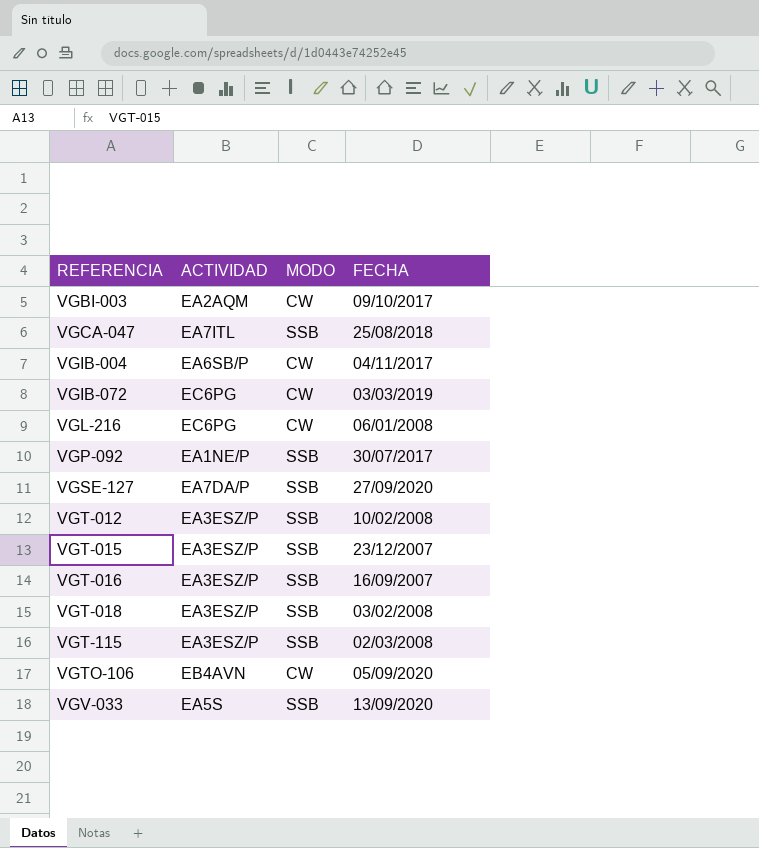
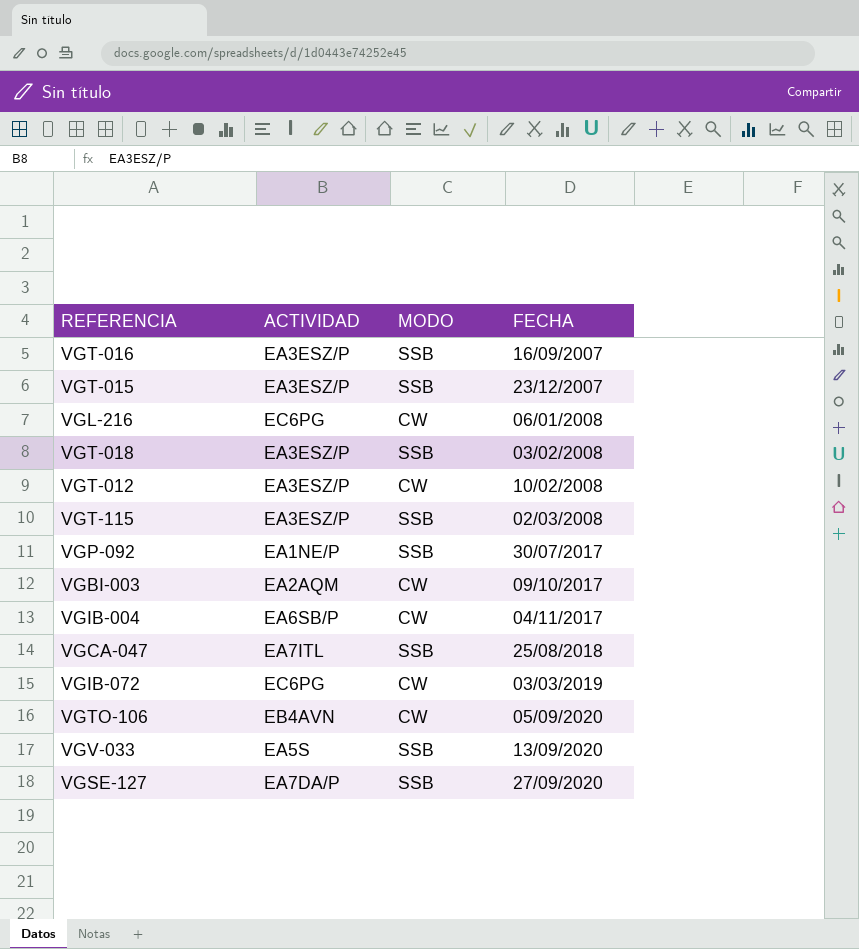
row order: REFERENCIA ascending -> FECHA ascending
VGT-012 | MODO: SSB -> CW

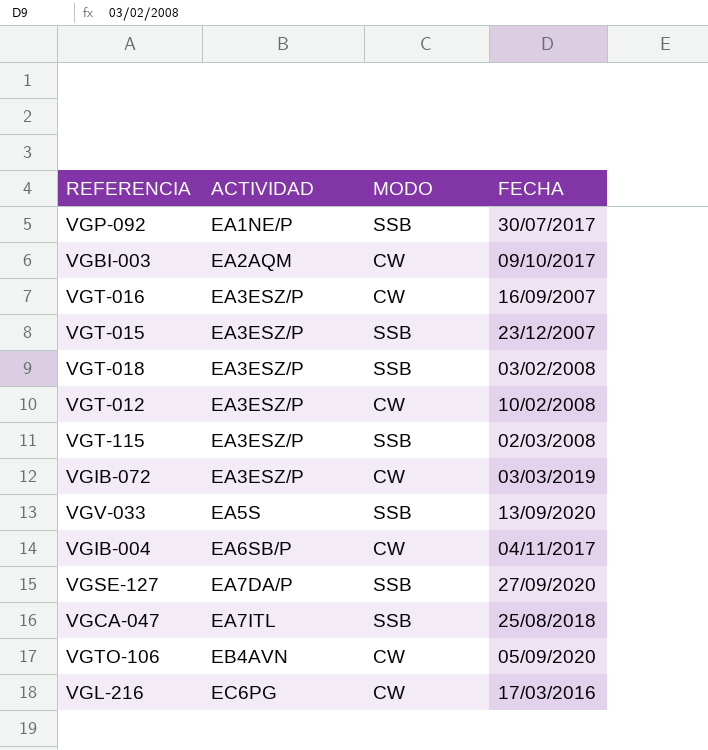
row order: FECHA ascending -> ACTIVIDAD ascending
VGT-016 | MODO: SSB -> CW
VGIB-072 | ACTIVIDAD: EC6PG -> EA3ESZ/P
VGL-216 | FECHA: 06/01/2008 -> 17/03/2016

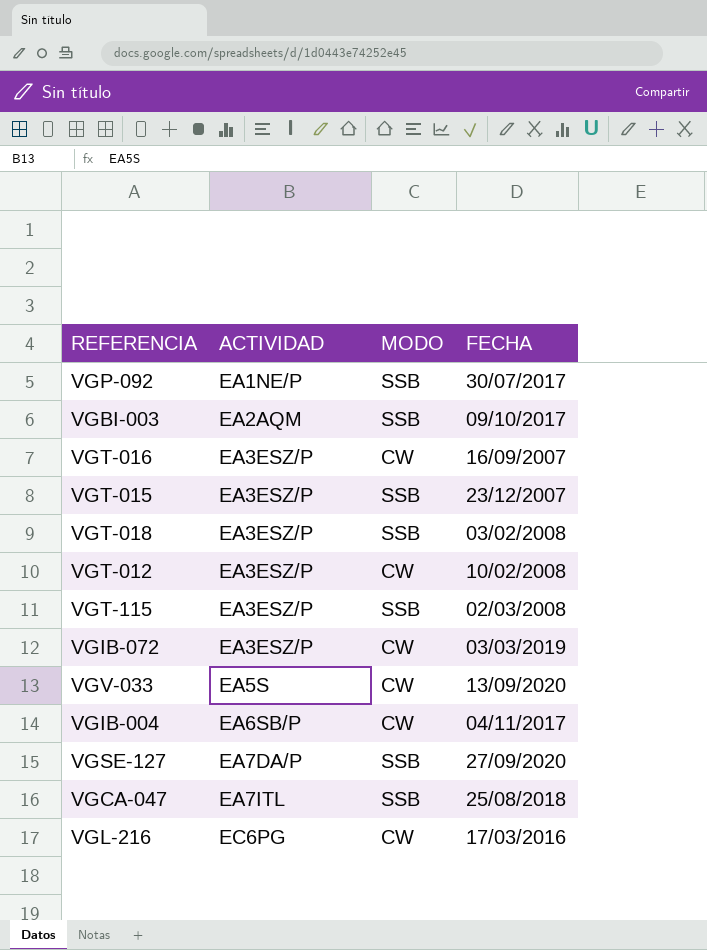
row VGTO-106: EB4AVN | CW | 05/09/2020 -> none
VGBI-003 | MODO: CW -> SSB
VGV-033 | MODO: SSB -> CW

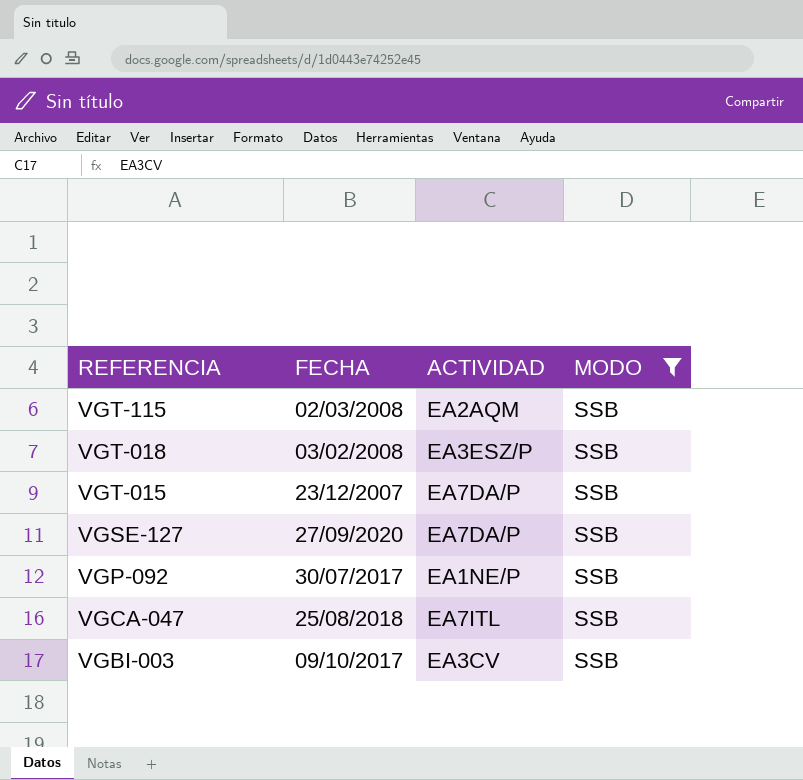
filter: none -> MODO = SSB
row order: ACTIVIDAD ascending -> REFERENCIA descending
column FECHA | position: 4 -> 2
VGT-115 | ACTIVIDAD: EA3ESZ/P -> EA2AQM
VGT-015 | ACTIVIDAD: EA3ESZ/P -> EA7DA/P
VGBI-003 | ACTIVIDAD: EA2AQM -> EA3CV

